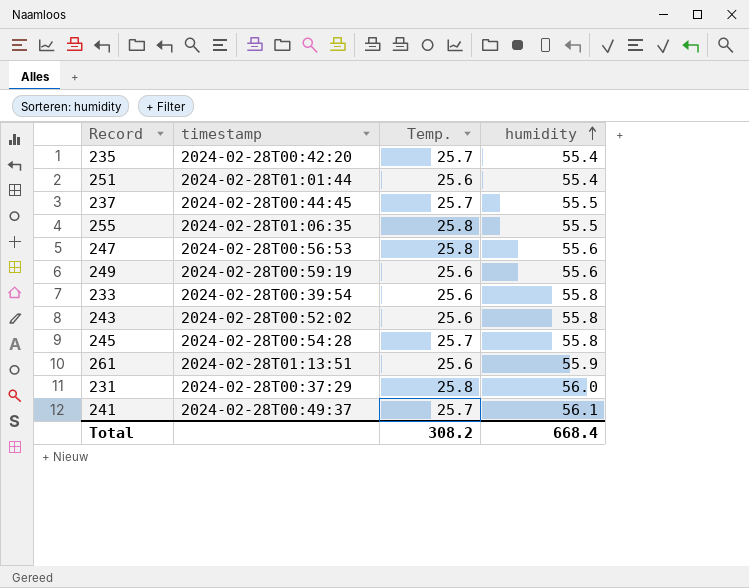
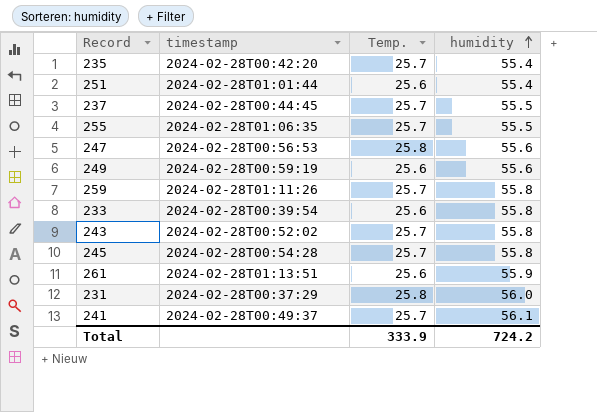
255 | Temp.: 25.8 -> 25.7
row 259: none -> 2024-02-28T01:11:26 | 25.7 | 55.8
243 | Temp.: 25.6 -> 25.7
Total | Temp.: 308.2 -> 333.9
Total | humidity: 668.4 -> 724.2

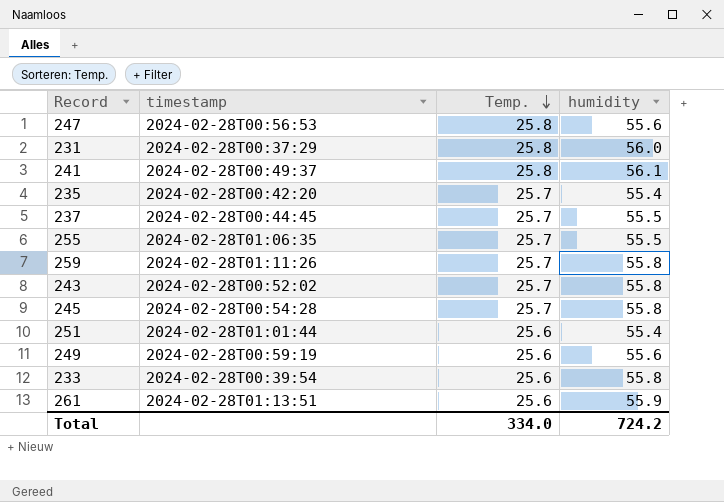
row order: humidity ascending -> Temp. descending
241 | Temp.: 25.7 -> 25.8
Total | Temp.: 333.9 -> 334.0

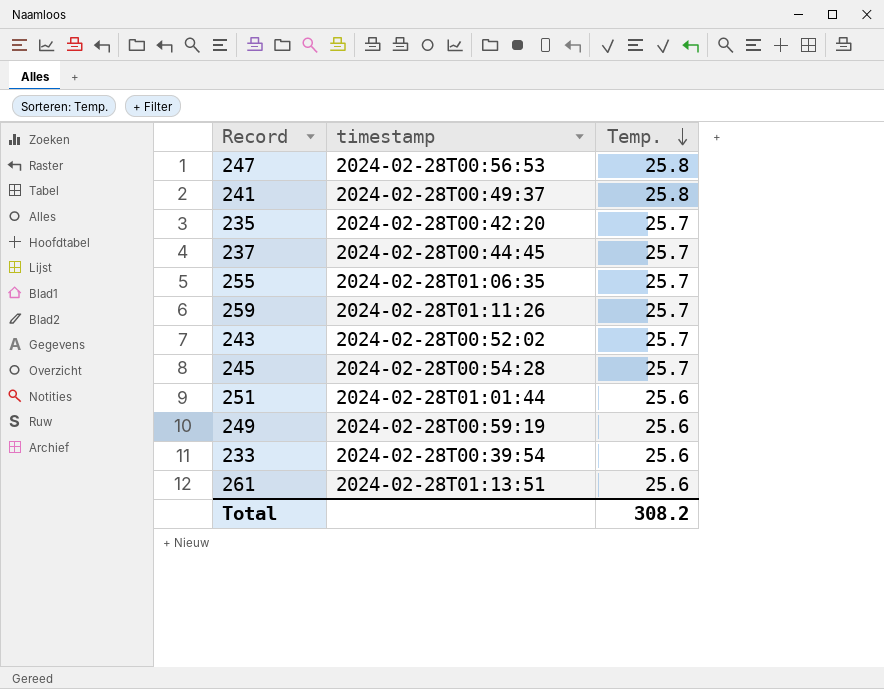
column humidity | position: 4 -> none
row 231: 2024-02-28T00:37:29 | 25.8 | 56.0 -> none
Total | Temp.: 334.0 -> 308.2

